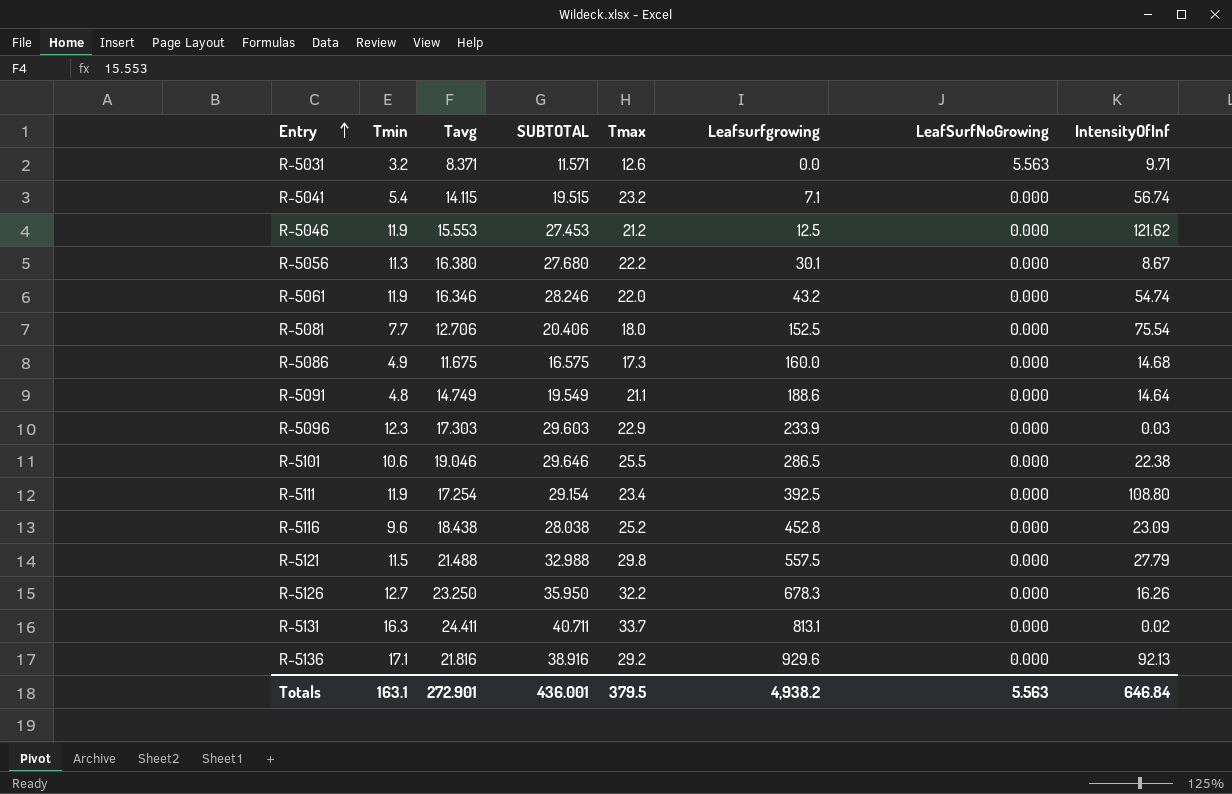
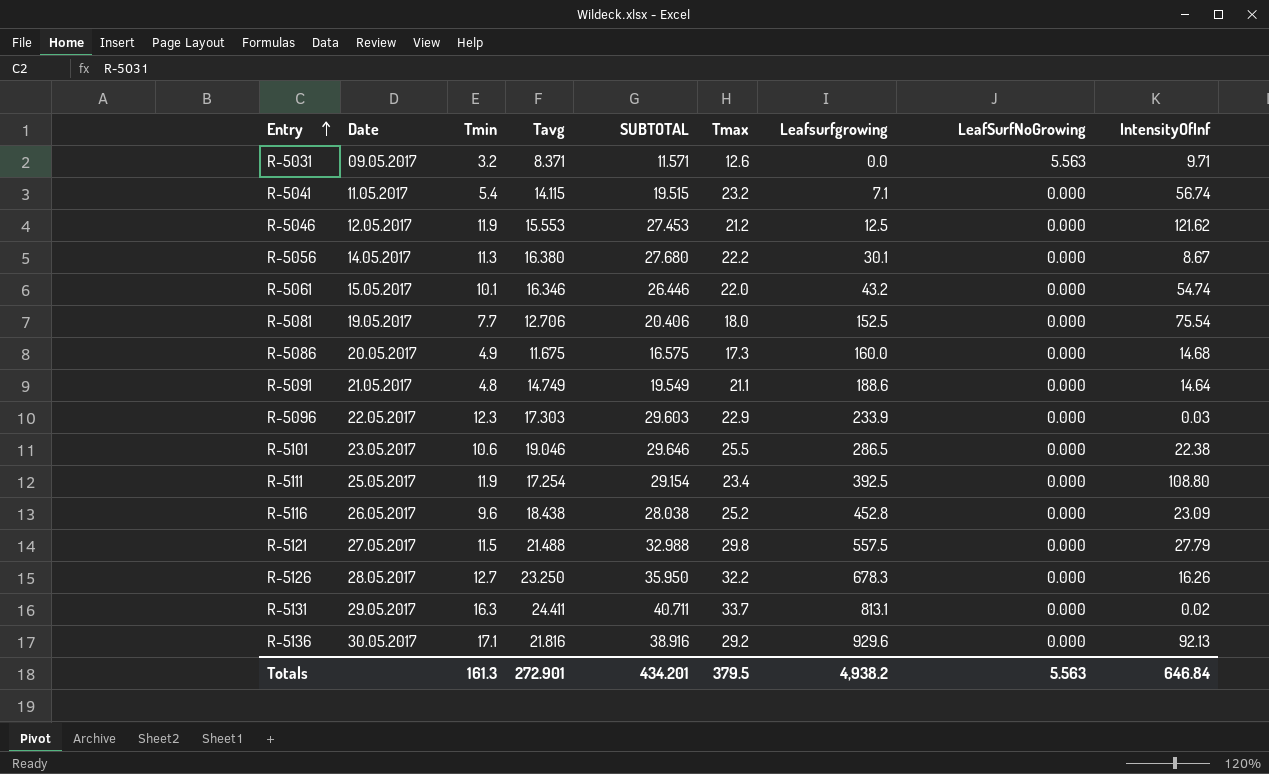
column Date | position: none -> 2
R-5061 | Tmin: 11.9 -> 10.1
R-5061 | SUBTOTAL: 28.246 -> 26.446
Totals | Tmin: 163.1 -> 161.3
Totals | SUBTOTAL: 436.001 -> 434.201

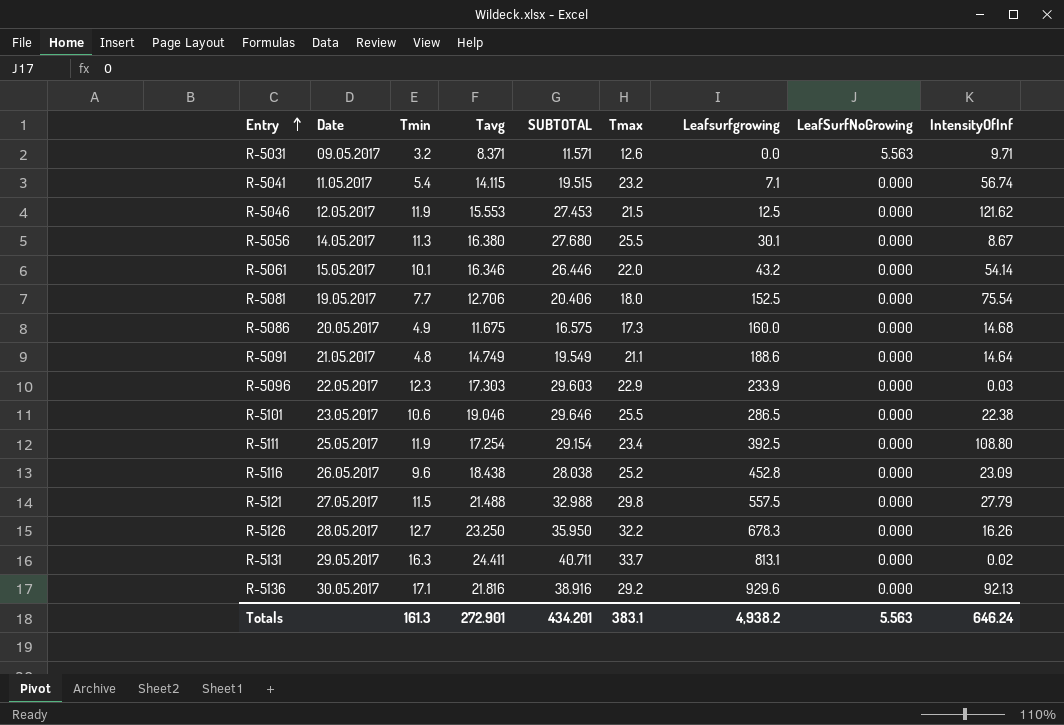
R-5046 | Tmax: 21.2 -> 21.5
R-5056 | Tmax: 22.2 -> 25.5
R-5061 | IntensityOfInf: 54.74 -> 54.14
Totals | Tmax: 379.5 -> 383.1
Totals | IntensityOfInf: 646.84 -> 646.24

